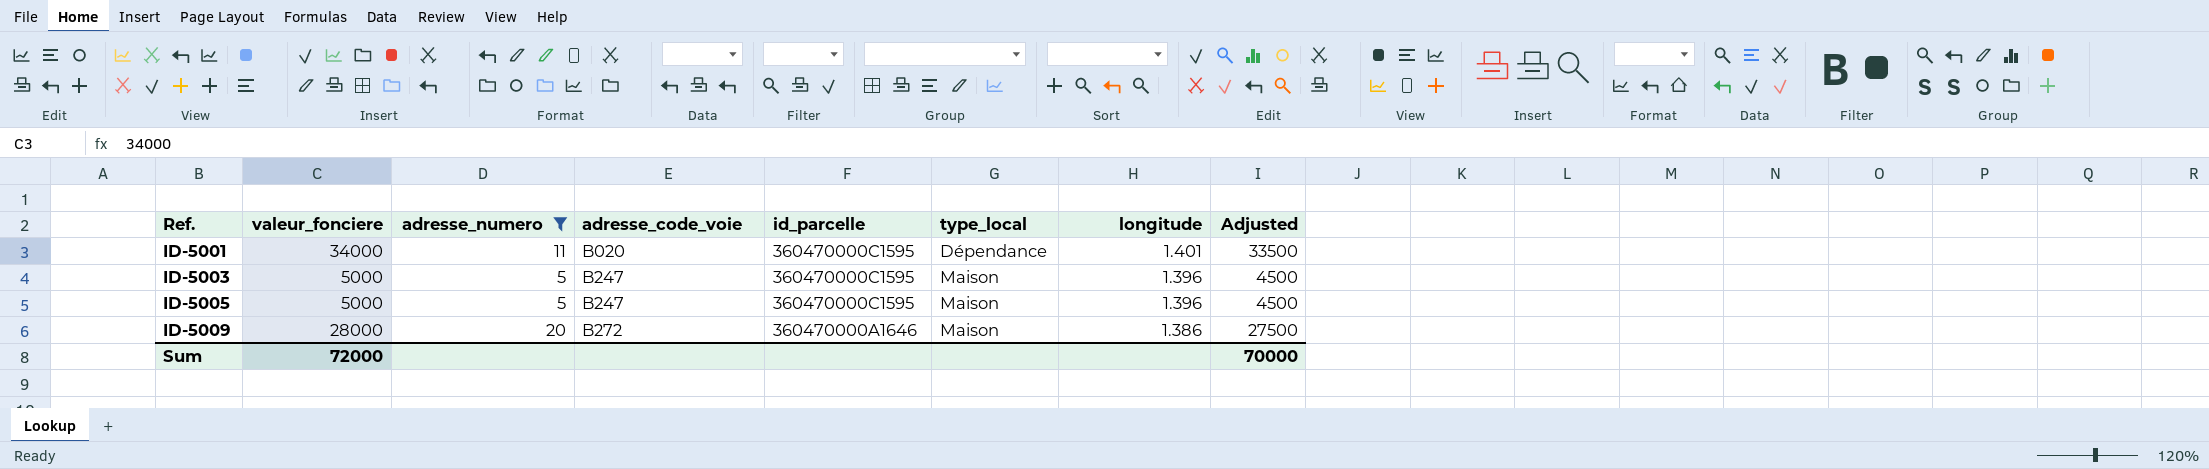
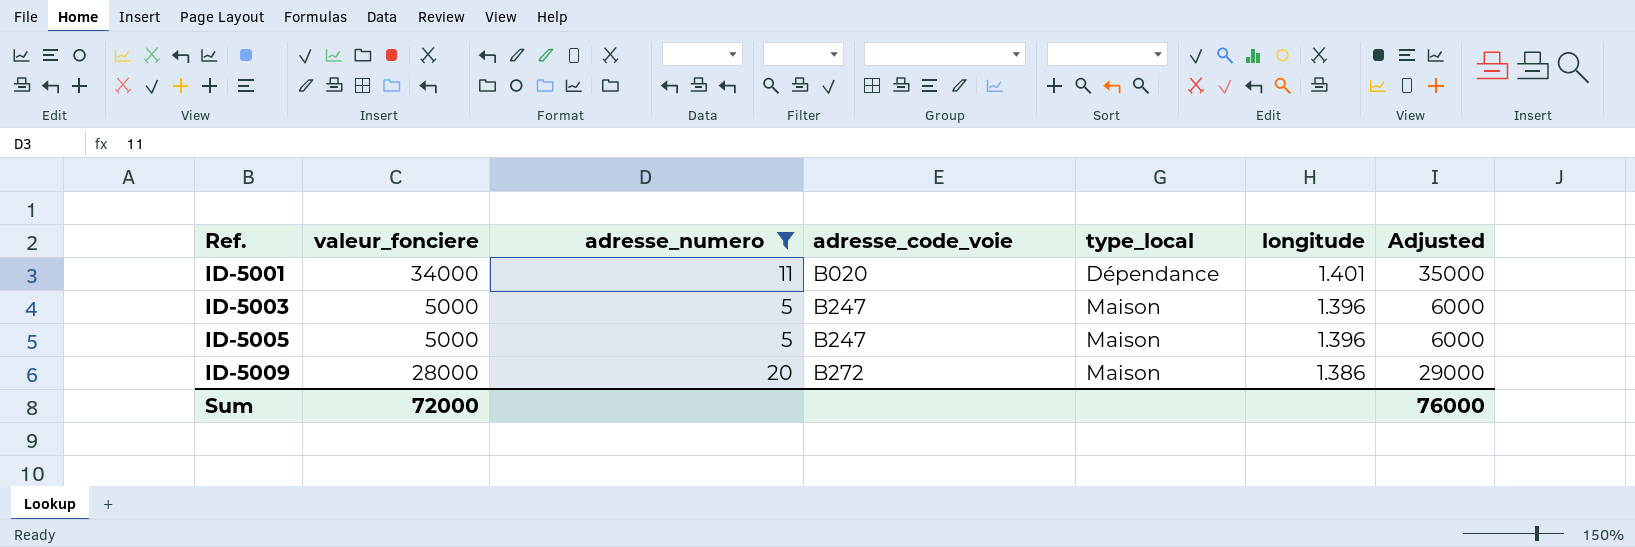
column id_parcelle | position: 5 -> none
column Adjusted | formula: [valeur_fonciere] - 500 -> [valeur_fonciere] + 1000
Sum | Adjusted: 70000 -> 76000

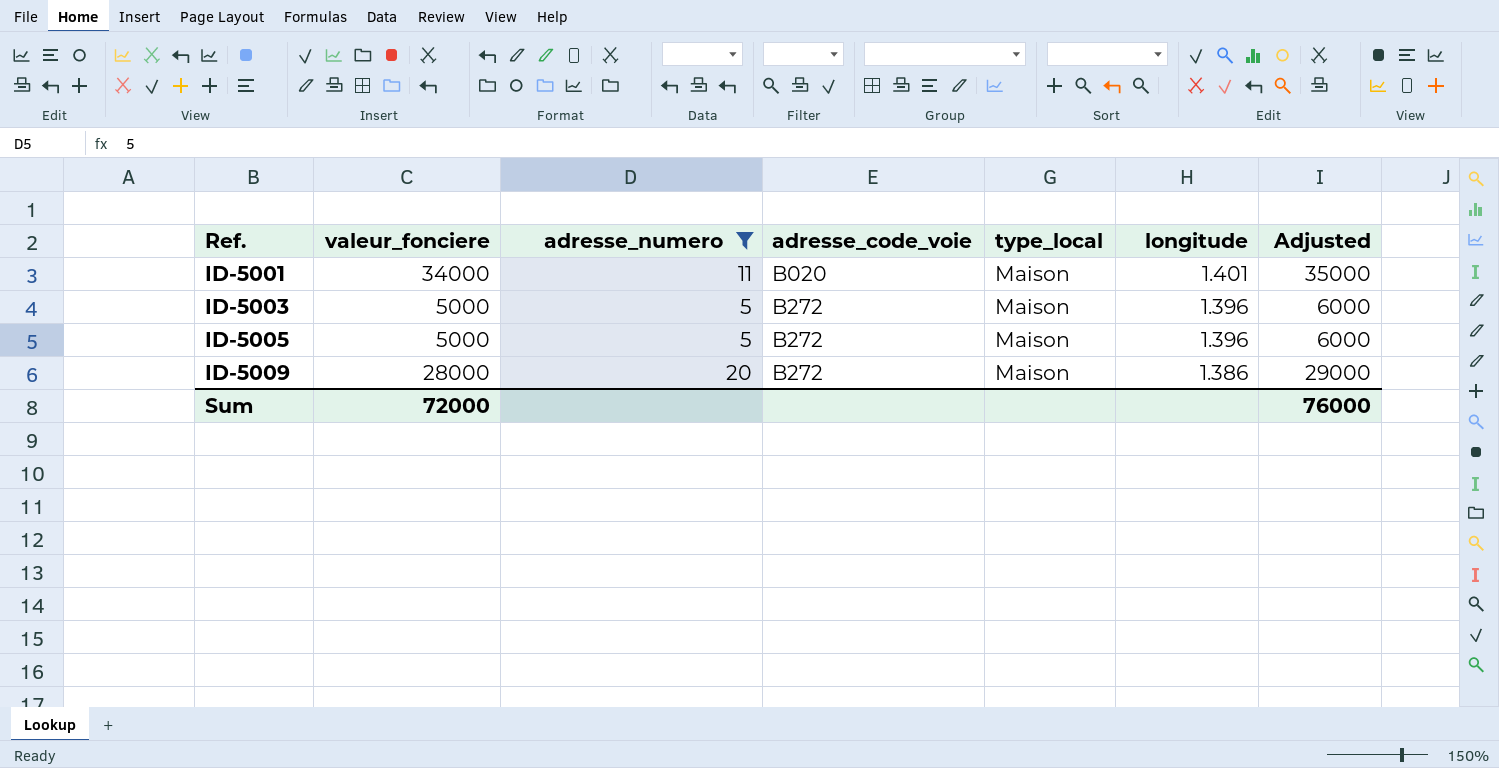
ID-5001 | type_local: Dépendance -> Maison
ID-5003 | adresse_code_voie: B247 -> B272
ID-5005 | adresse_code_voie: B247 -> B272

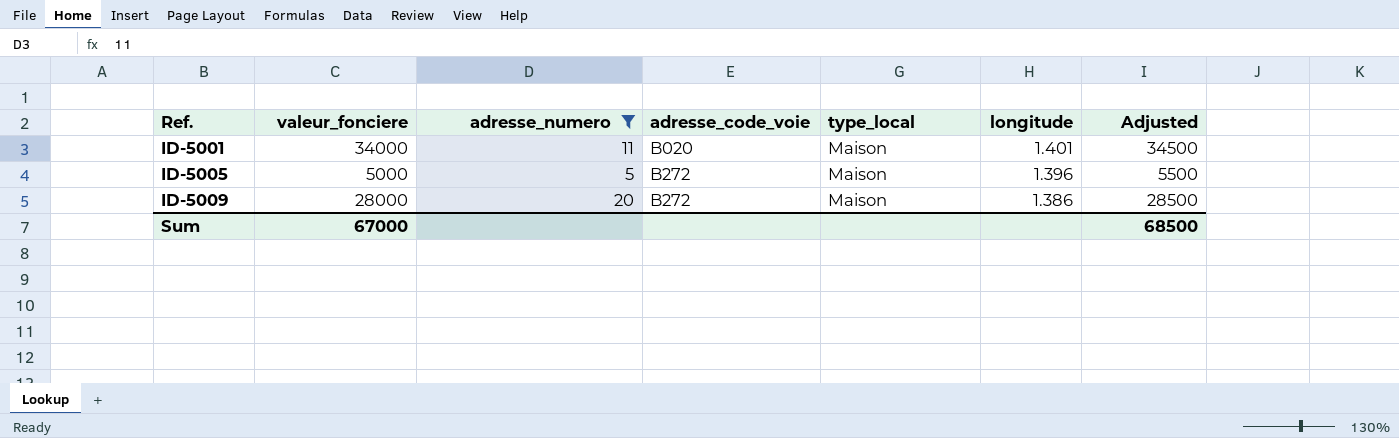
column Adjusted | formula: [valeur_fonciere] + 1000 -> [valeur_fonciere] + 500
row ID-5003: 5000 | 5 | B272 | Maison | 1.396 | 6000 -> none
Sum | valeur_fonciere: 72000 -> 67000
Sum | Adjusted: 76000 -> 68500

